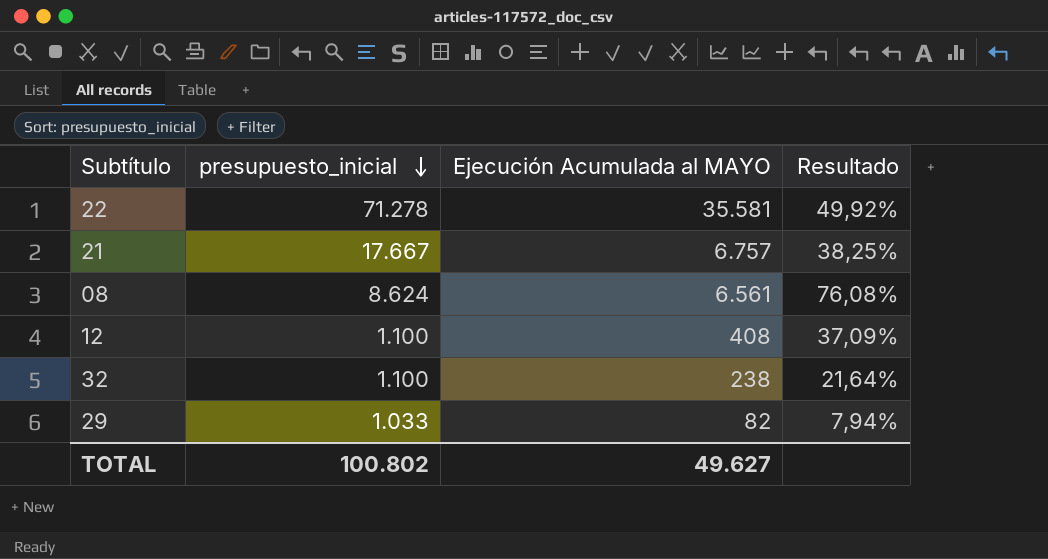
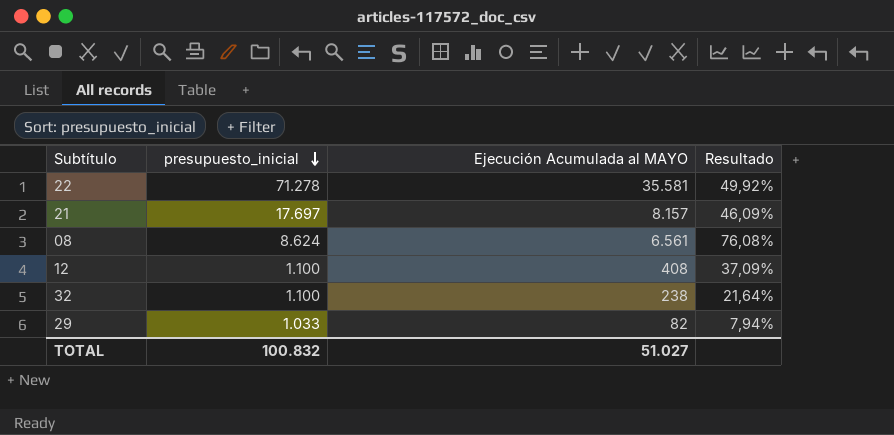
21 | presupuesto_inicial: 17.667 -> 17.697
21 | Ejecución Acumulada al MAYO: 6.757 -> 8.157
21 | Resultado: 38,25% -> 46,09%
TOTAL | presupuesto_inicial: 100.802 -> 100.832
TOTAL | Ejecución Acumulada al MAYO: 49.627 -> 51.027

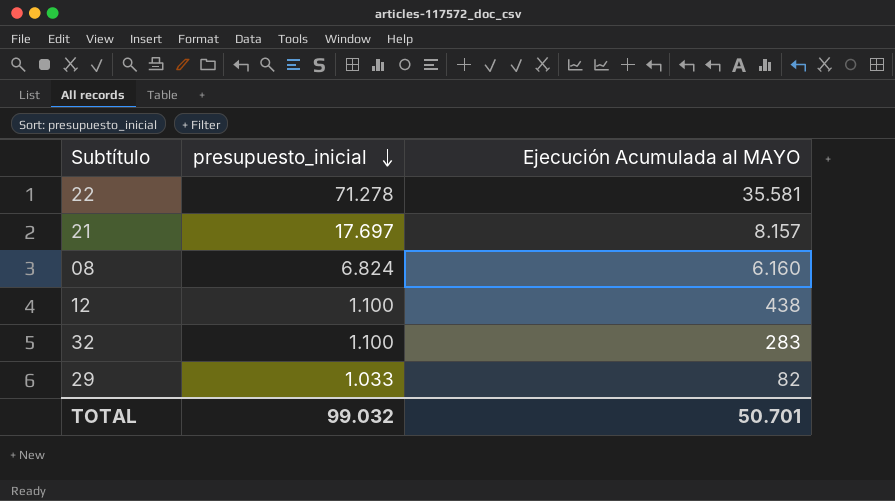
column Resultado | formula: [Ejecución Acumulada al MAYO] / [presupuesto_inicial] -> none
08 | presupuesto_inicial: 8.624 -> 6.824
08 | Ejecución Acumulada al MAYO: 6.561 -> 6.160
12 | Ejecución Acumulada al MAYO: 408 -> 438
32 | Ejecución Acumulada al MAYO: 238 -> 283
TOTAL | presupuesto_inicial: 100.832 -> 99.032
TOTAL | Ejecución Acumulada al MAYO: 51.027 -> 50.701

